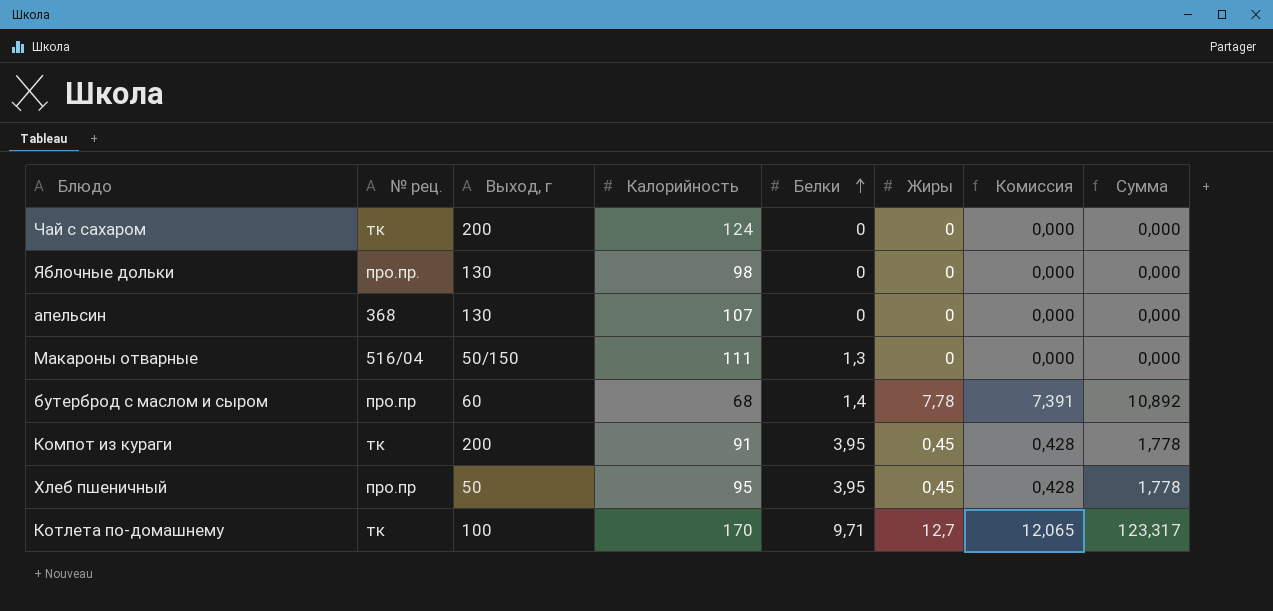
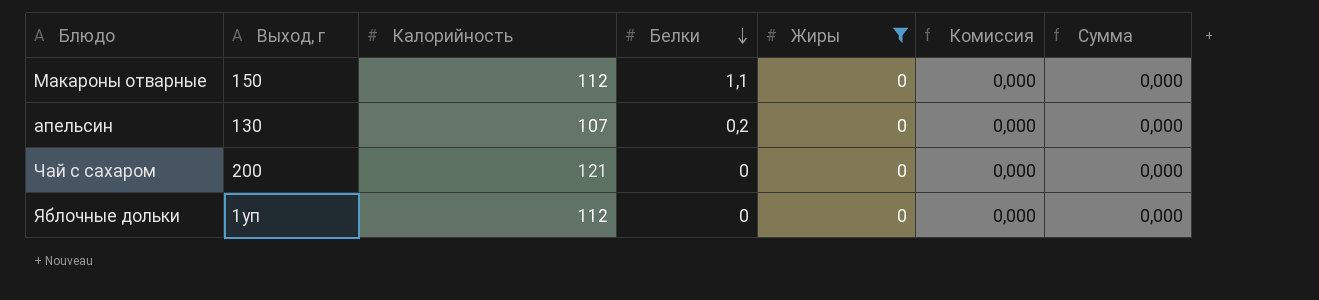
filter: none -> Жиры = 0
row order: Белки ascending -> Белки descending
column № рец. | position: 2 -> none
Макароны отварные | Выход, г: 50/150 -> 150
Макароны отварные | Калорийность: 111 -> 112
Макароны отварные | Белки: 1,3 -> 1,1
апельсин | Белки: 0 -> 0,2
Чай с сахаром | Калорийность: 124 -> 121
Яблочные дольки | Выход, г: 130 -> 1уп
Яблочные дольки | Калорийность: 98 -> 112

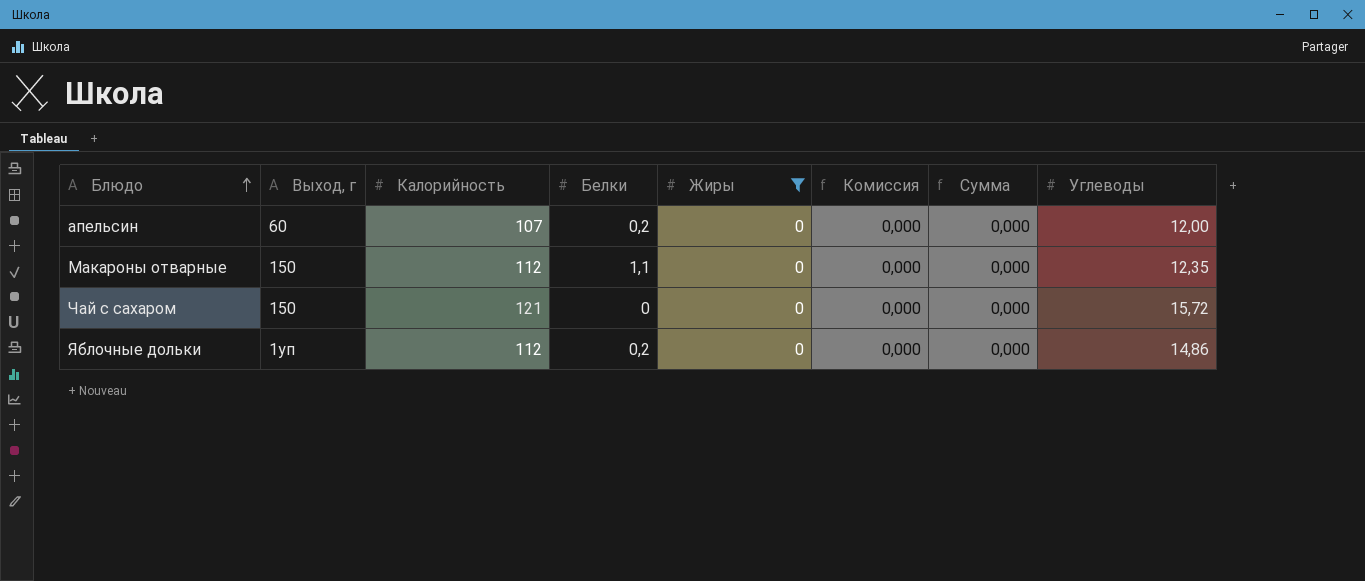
row order: Белки descending -> Блюдо ascending
column Углеводы | position: none -> 8
апельсин | Выход, г: 130 -> 60
Чай с сахаром | Выход, г: 200 -> 150
Яблочные дольки | Белки: 0 -> 0,2

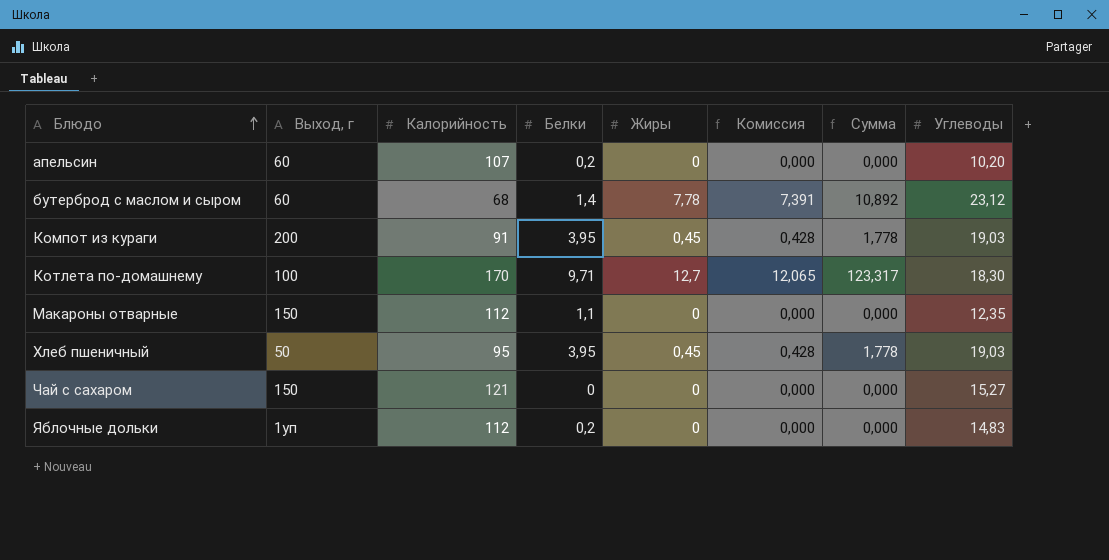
filter: Жиры = 0 -> none
апельсин | Углеводы: 12,00 -> 10,20
Чай с сахаром | Углеводы: 15,72 -> 15,27
Яблочные дольки | Углеводы: 14,86 -> 14,83

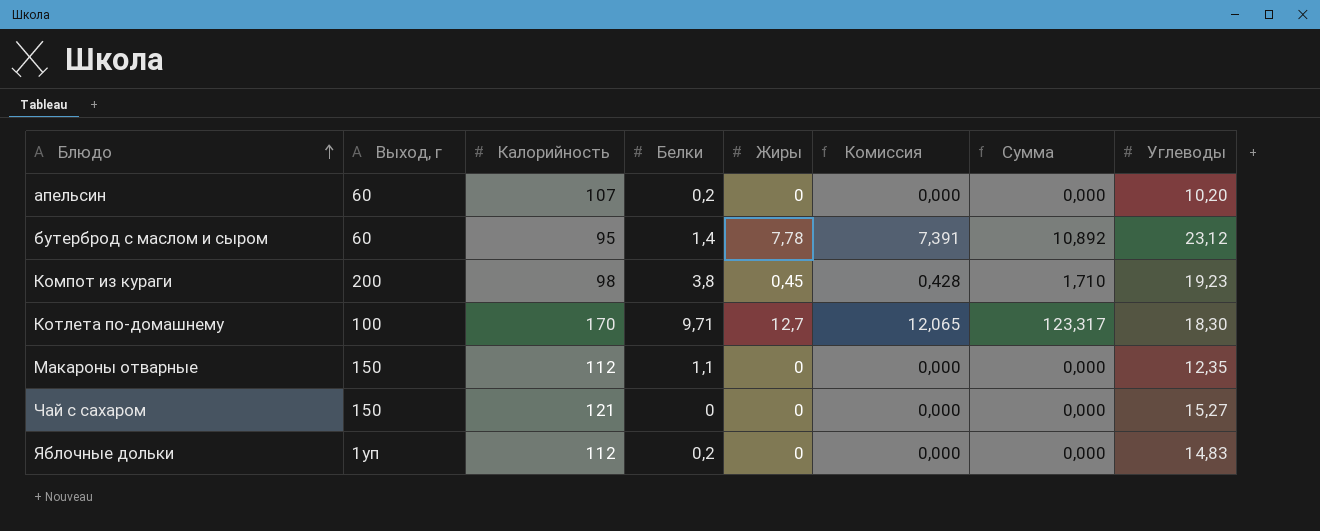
row Хлеб пшеничный: 50 | 95 | 3,95 | 0,45 | 0,428 | 1,778 | 19,03 -> none
бутерброд с маслом и сыром | Калорийность: 68 -> 95
Компот из кураги | Калорийность: 91 -> 98
Компот из кураги | Белки: 3,95 -> 3,8
Компот из кураги | Сумма: 1,778 -> 1,710
Компот из кураги | Углеводы: 19,03 -> 19,23

